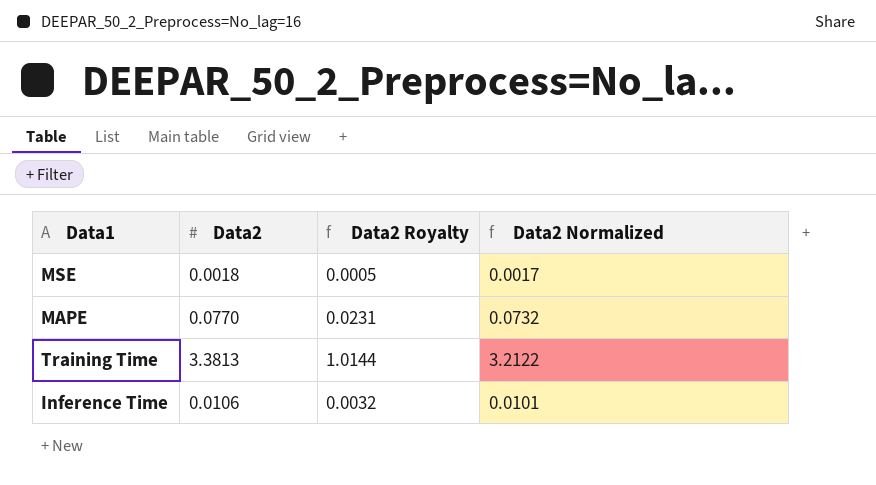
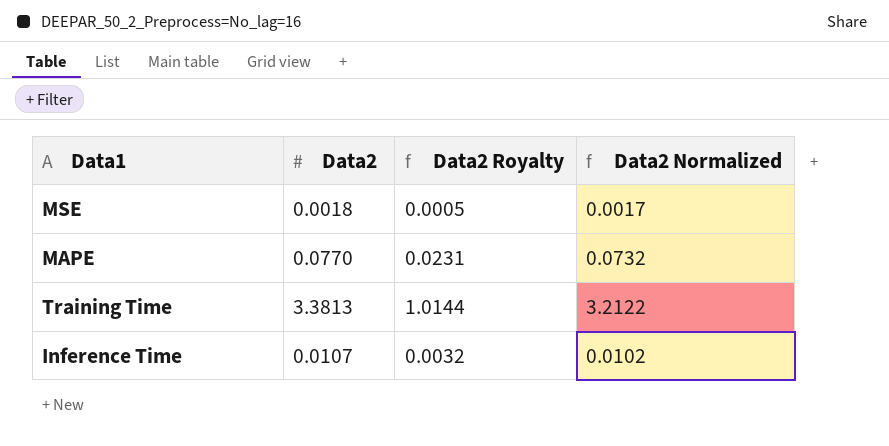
Inference Time | Data2: 0.0106 -> 0.0107
Inference Time | Data2 Normalized: 0.0101 -> 0.0102

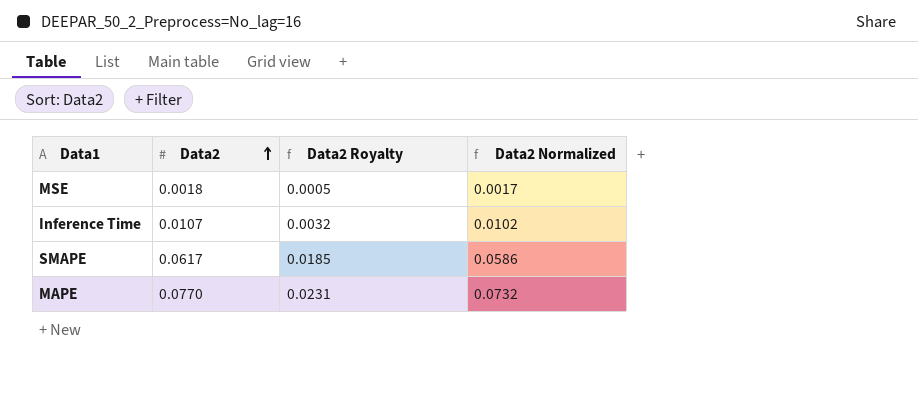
row order: none -> Data2 ascending
row Training Time: 3.3813 | 1.0144 | 3.2122 -> none
row SMAPE: none -> 0.0617 | 0.0185 | 0.0586

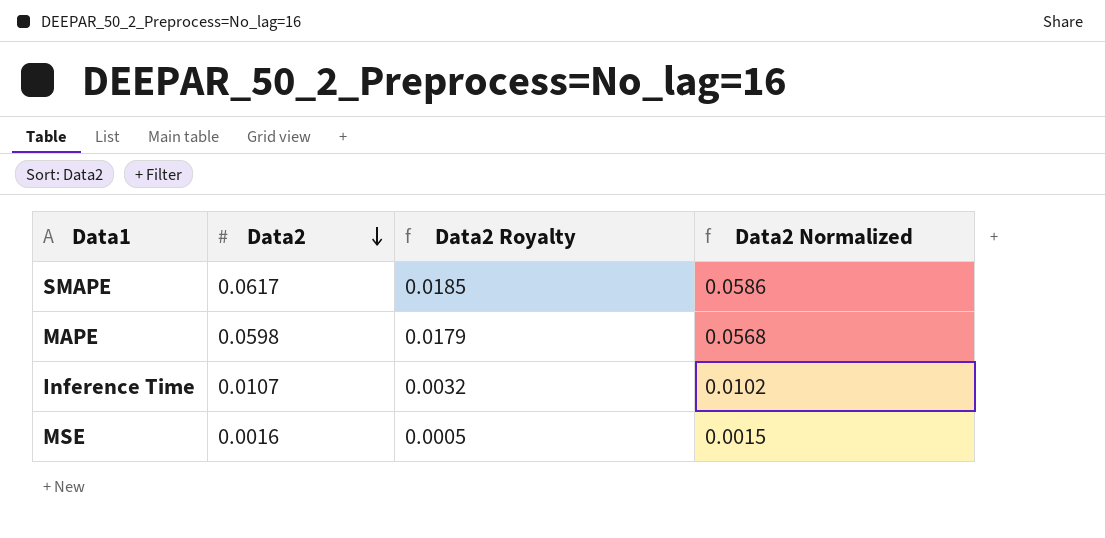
row order: Data2 ascending -> Data2 descending
MAPE | Data2: 0.0770 -> 0.0598
MAPE | Data2 Royalty: 0.0231 -> 0.0179
MAPE | Data2 Normalized: 0.0732 -> 0.0568
MSE | Data2: 0.0018 -> 0.0016
MSE | Data2 Normalized: 0.0017 -> 0.0015

